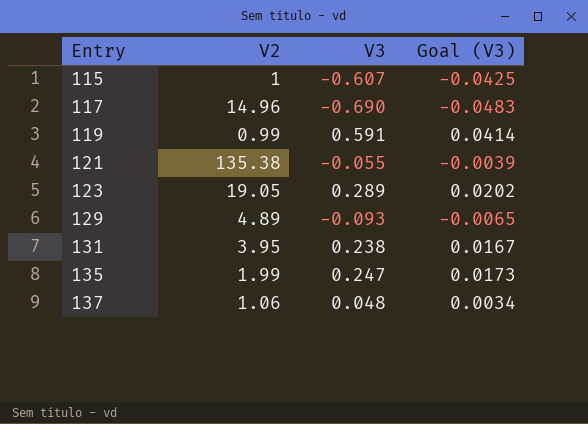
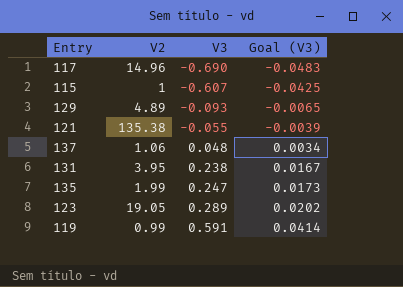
row order: Entry ascending -> V3 ascending

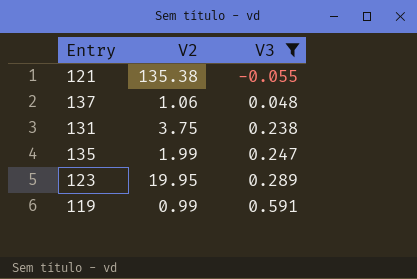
filter: none -> V3 >= -0.055
column Goal (V3) | formula: [V3] * 0.07 -> none
131 | V2: 3.95 -> 3.75
123 | V2: 19.05 -> 19.95

